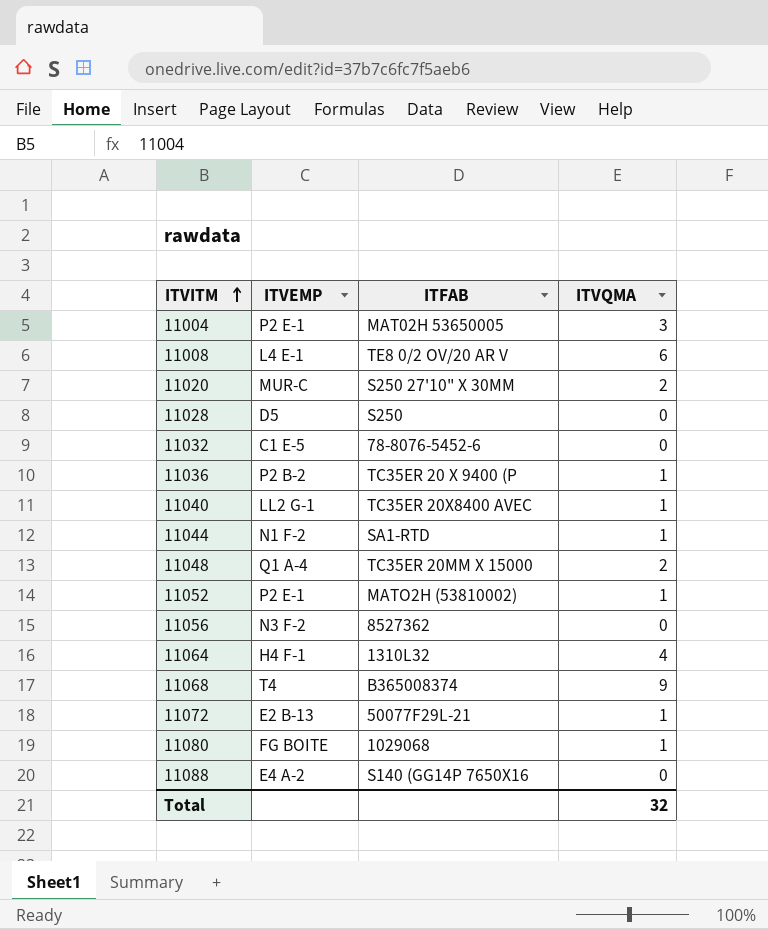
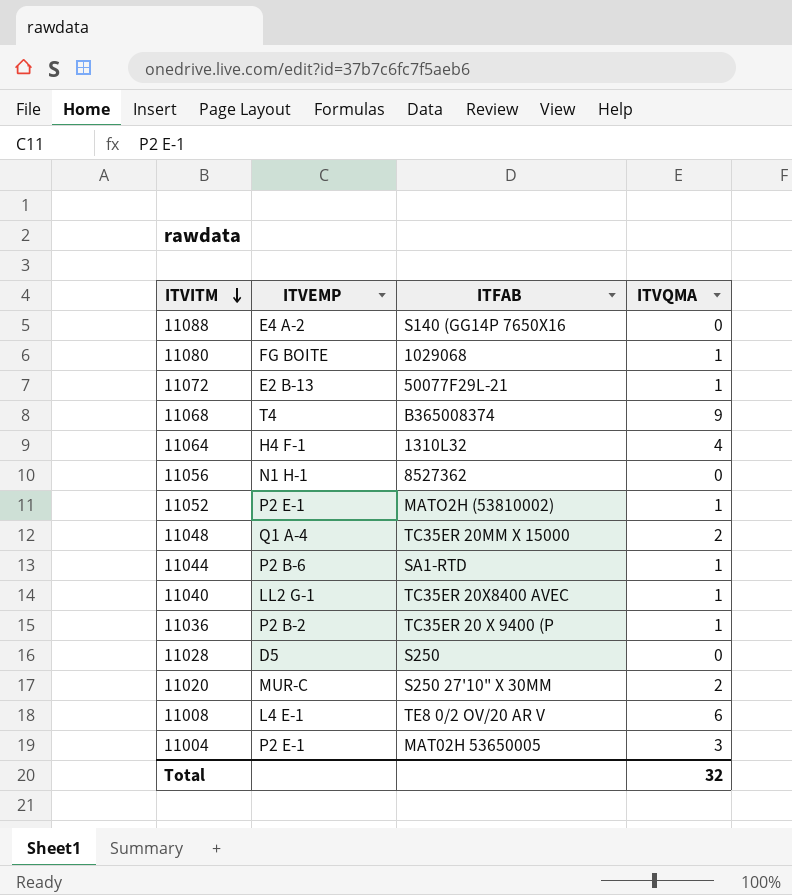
row order: ITVITM ascending -> ITVITM descending
row 11032: C1 E-5 | 78-8076-5452-6 | 0 -> none
11056 | ITVEMP: N3 F-2 -> N1 H-1
11044 | ITVEMP: N1 F-2 -> P2 B-6

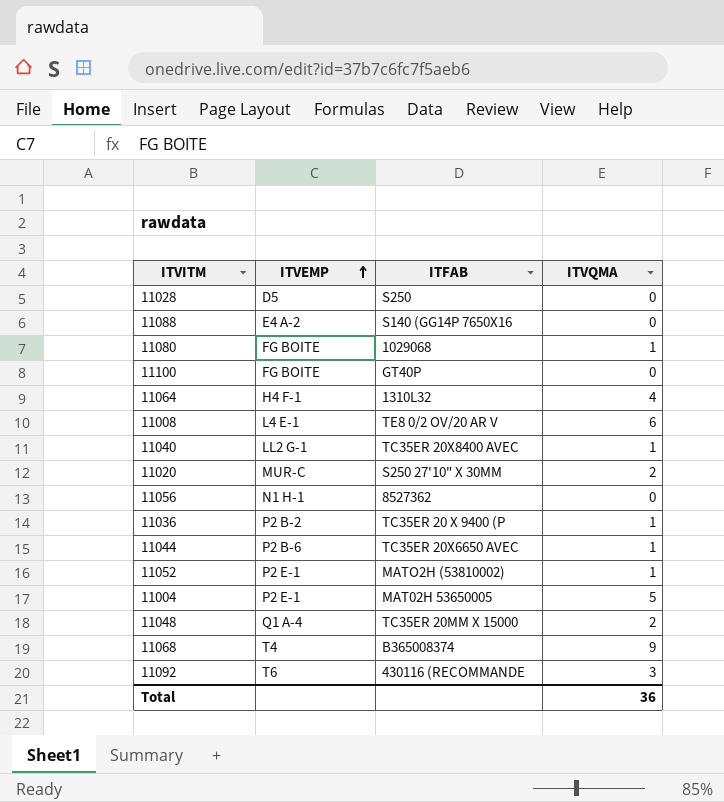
row order: ITVITM descending -> ITVEMP ascending
row 11072: E2 B-13 | 50077F29L-21 | 1 -> none
row 11100: none -> FG BOITE | GT40P | 0
11044 | ITFAB: SA1-RTD -> TC35ER 20X6650 AVEC
11004 | ITVQMA: 3 -> 5
row 11092: none -> T6 | 430116 (RECOMMANDE | 3
Total | ITVQMA: 32 -> 36

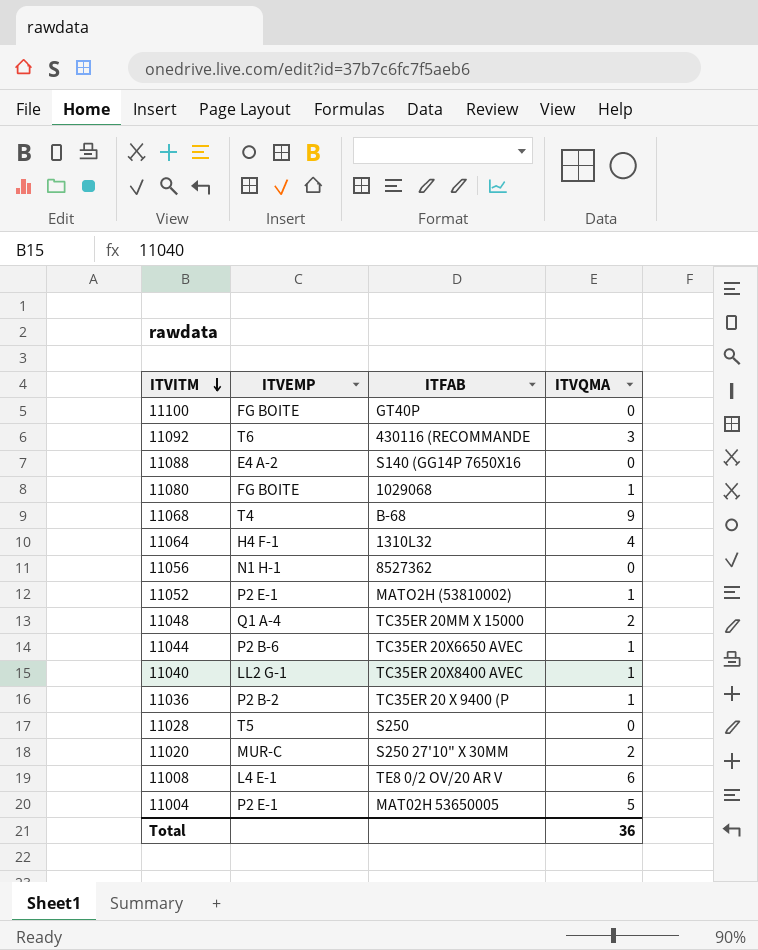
row order: ITVEMP ascending -> ITVITM descending
11068 | ITFAB: B365008374 -> B-68
11028 | ITVEMP: D5 -> T5

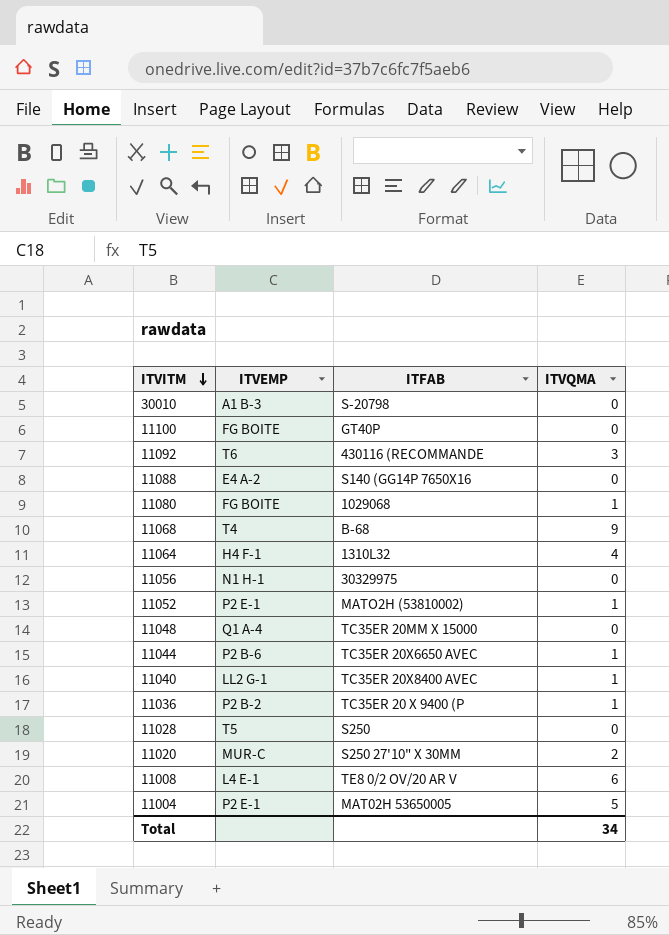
row 30010: none -> A1 B-3 | S-20798 | 0
11056 | ITFAB: 8527362 -> 30329975
11048 | ITVQMA: 2 -> 0
Total | ITVQMA: 36 -> 34

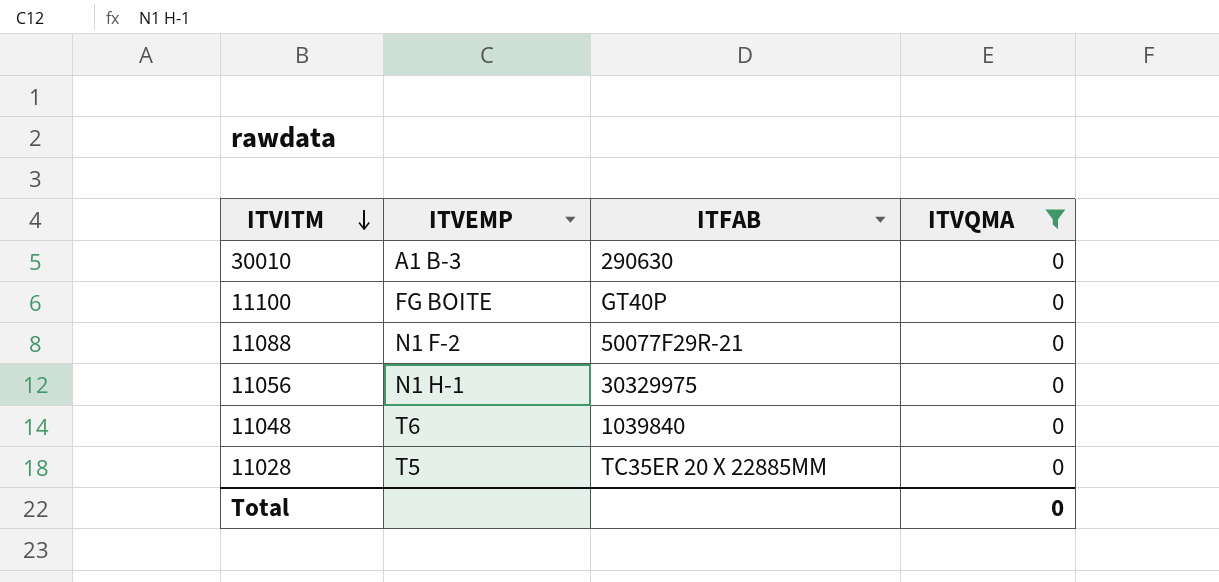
filter: none -> ITVQMA = 0
30010 | ITFAB: S-20798 -> 290630
11088 | ITVEMP: E4 A-2 -> N1 F-2
11088 | ITFAB: S140 (GG14P 7650X16 -> 50077F29R-21
11048 | ITVEMP: Q1 A-4 -> T6
11048 | ITFAB: TC35ER 20MM X 15000 -> 1039840
11028 | ITFAB: S250 -> TC35ER 20 X 22885MM
Total | ITVQMA: 34 -> 0

